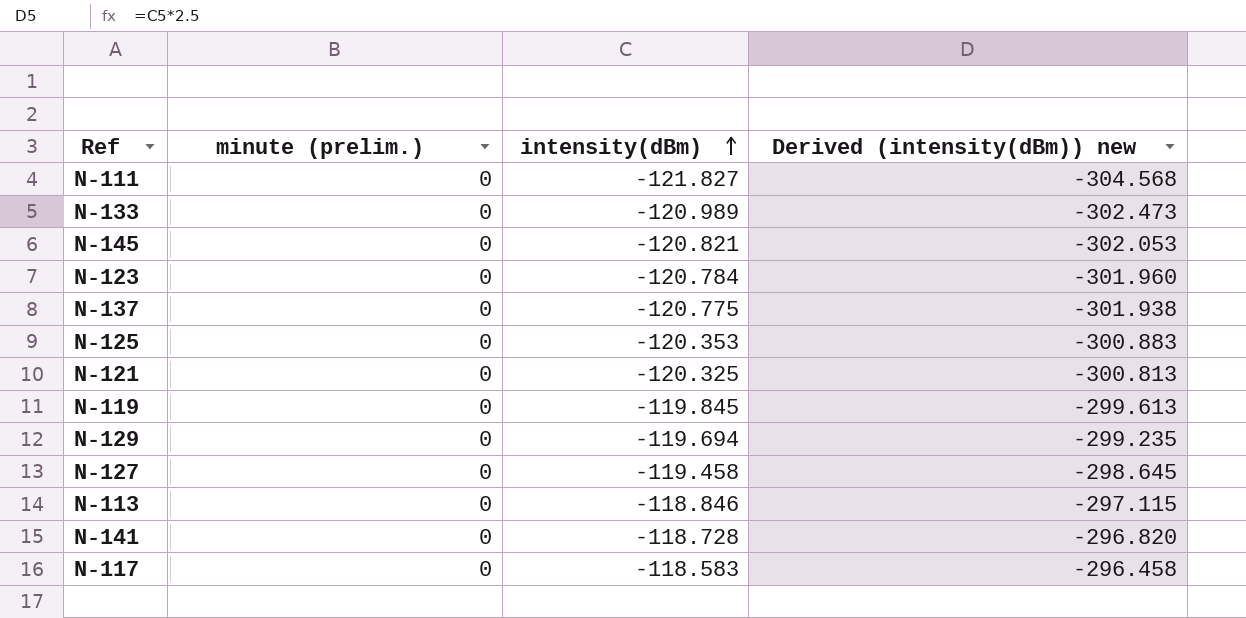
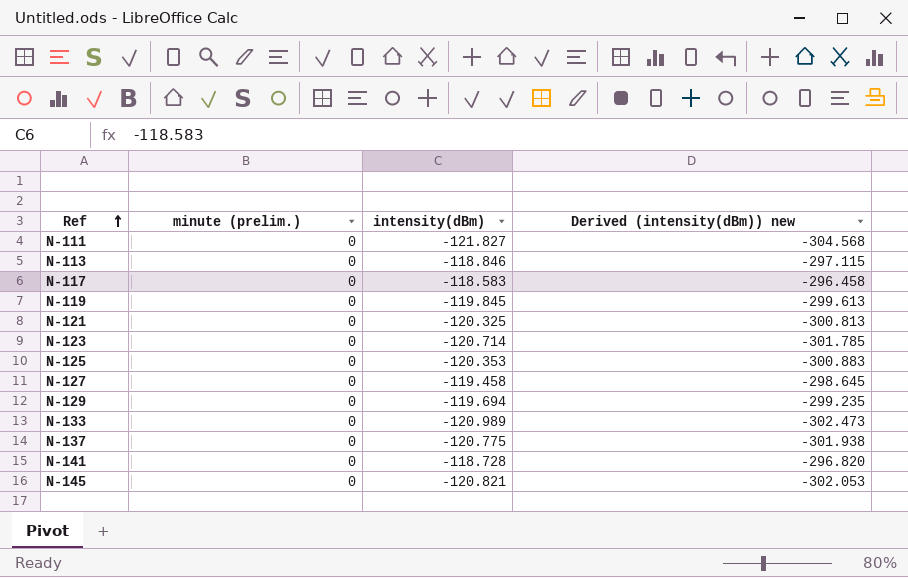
row order: intensity(dBm) ascending -> Ref ascending
N-123 | intensity(dBm): -120.784 -> -120.714
N-123 | Derived (intensity(dBm)) new: -301.960 -> -301.785

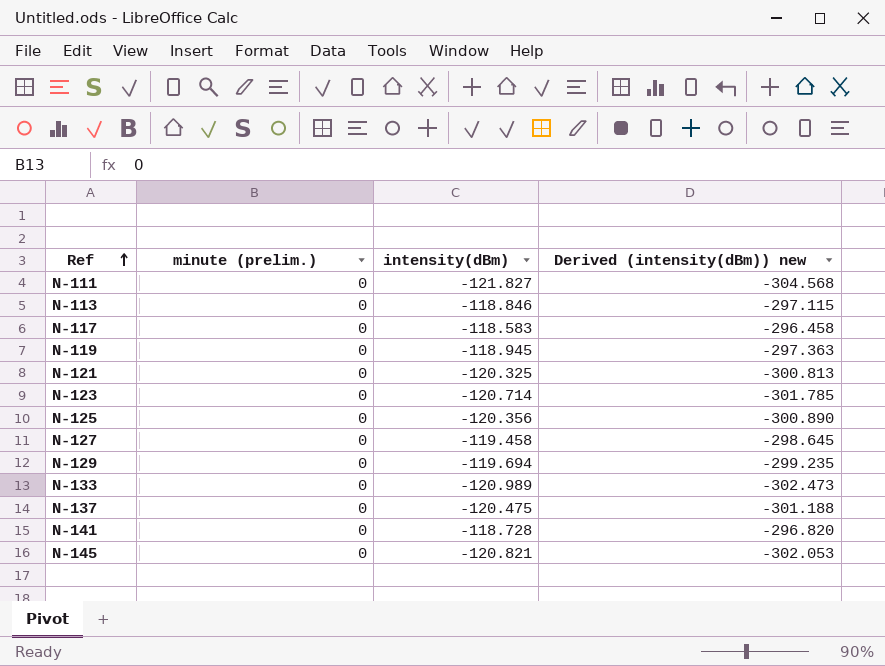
N-119 | intensity(dBm): -119.845 -> -118.945
N-119 | Derived (intensity(dBm)) new: -299.613 -> -297.363
N-125 | intensity(dBm): -120.353 -> -120.356
N-125 | Derived (intensity(dBm)) new: -300.883 -> -300.890
N-137 | intensity(dBm): -120.775 -> -120.475
N-137 | Derived (intensity(dBm)) new: -301.938 -> -301.188

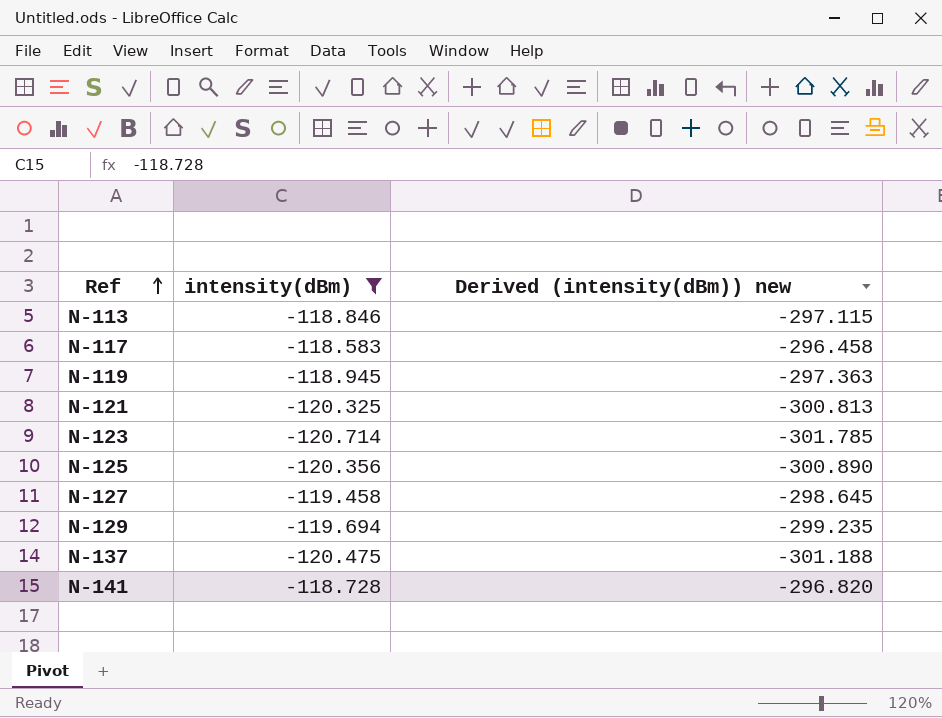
filter: none -> intensity(dBm) >= -120.714
column minute (prelim.) | position: 2 -> none

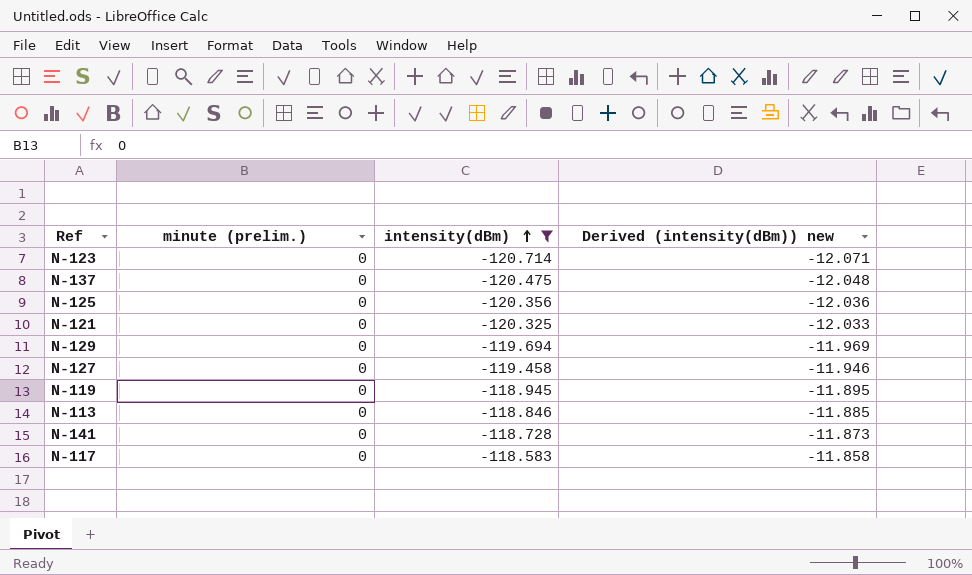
row order: Ref ascending -> intensity(dBm) ascending
column minute (prelim.) | position: none -> 2
column Derived (intensity(dBm)) new | formula: [intensity(dBm)] * 2.5 -> [intensity(dBm)] * 0.1

